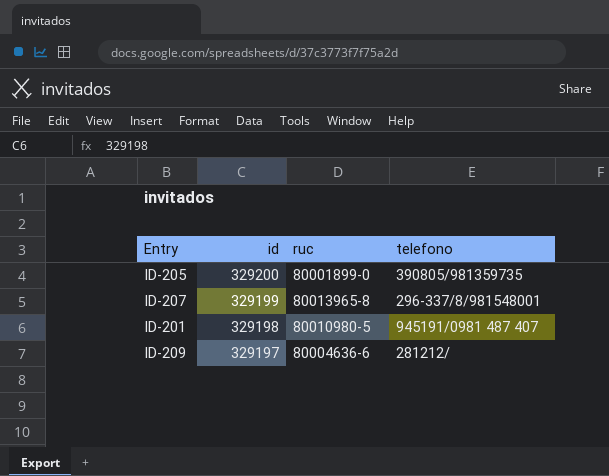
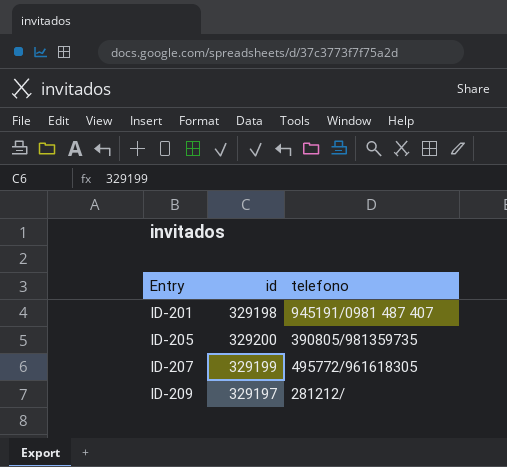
row order: id descending -> Entry ascending
column ruc | position: 3 -> none
ID-207 | telefono: 296-337/8/981548001 -> 495772/961618305

